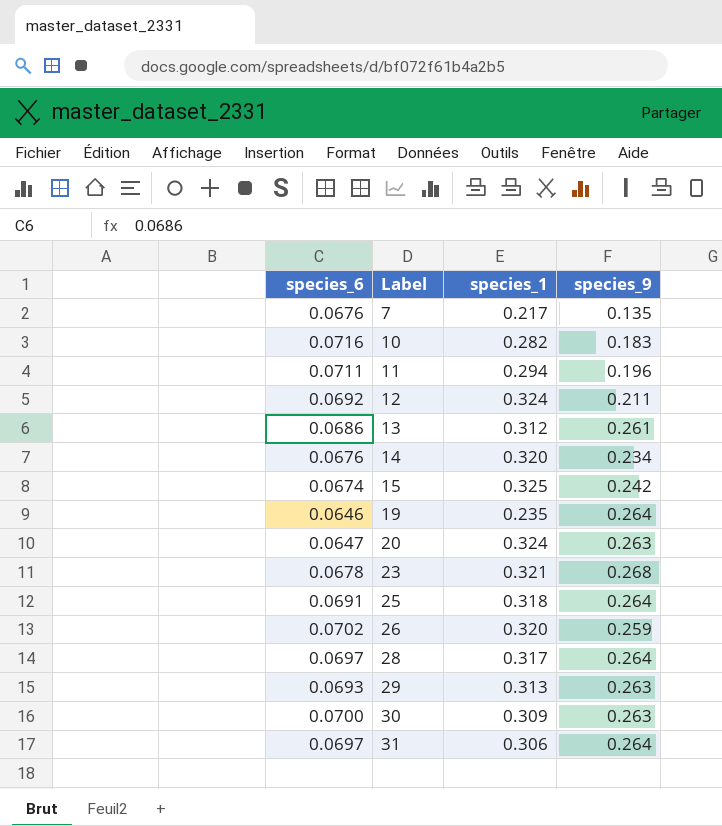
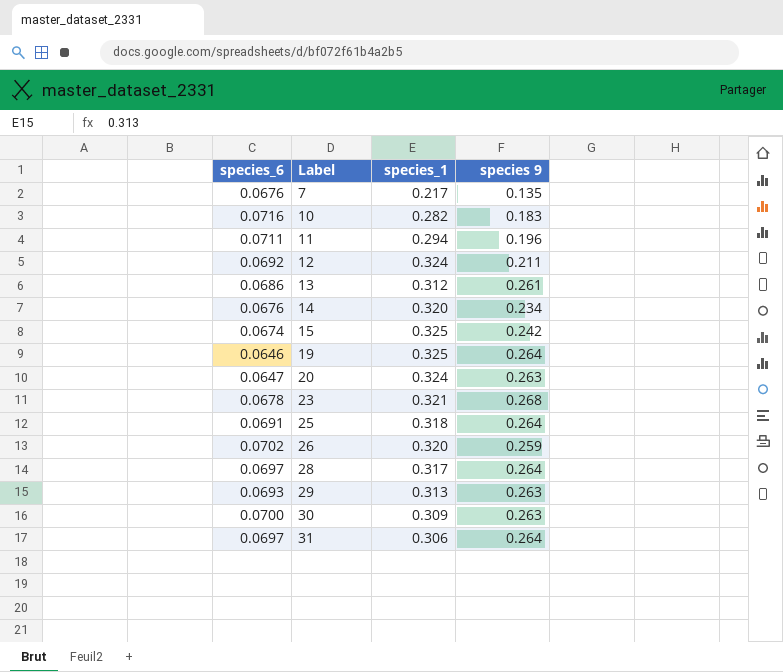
column name: species_9 -> species 9
19 | species_1: 0.235 -> 0.325

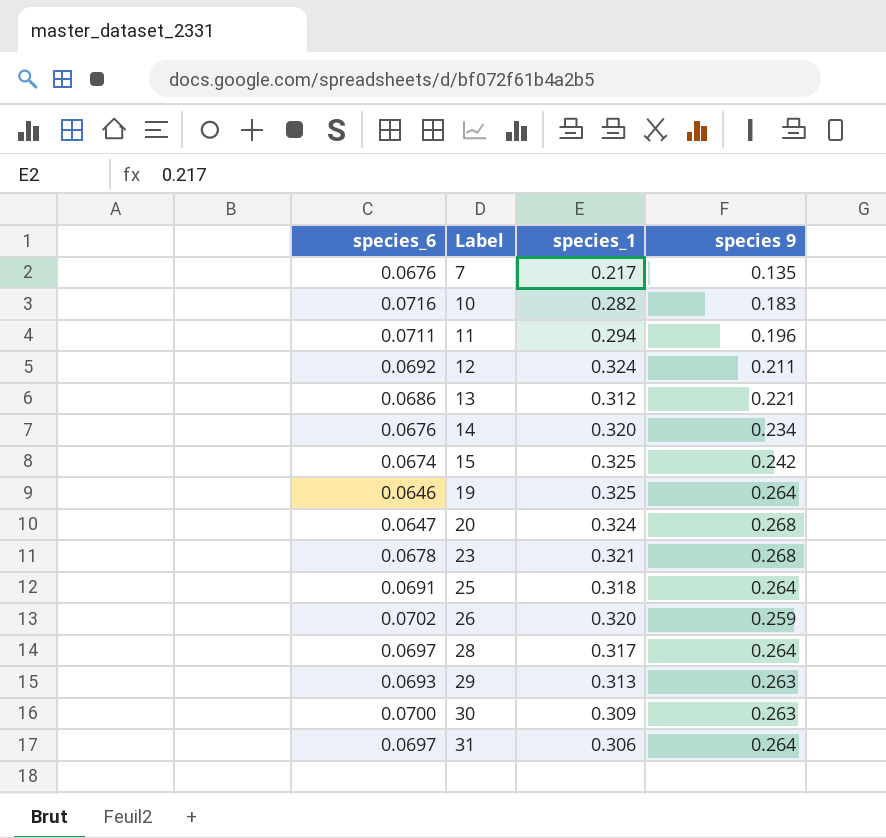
13 | species 9: 0.261 -> 0.221
20 | species 9: 0.263 -> 0.268

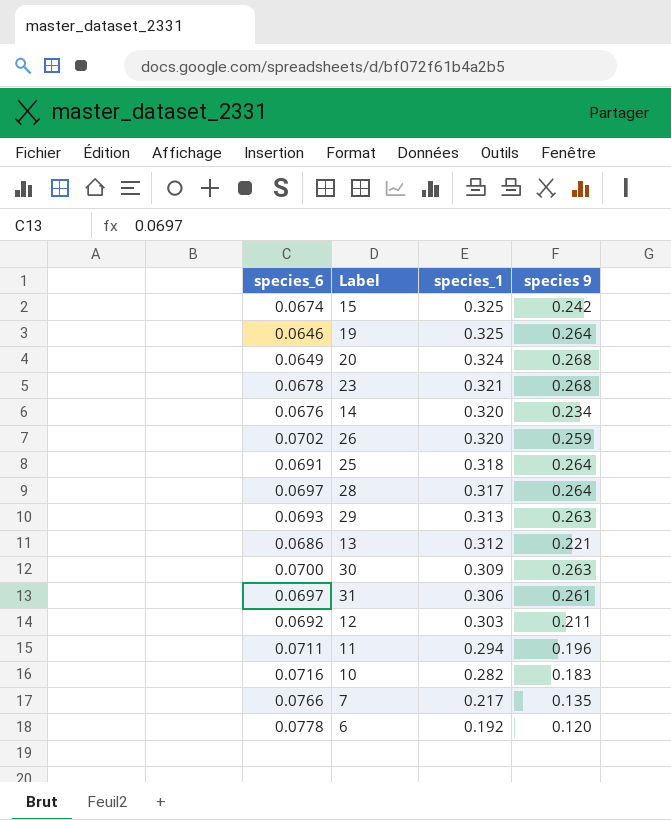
row order: Label ascending -> species_1 descending
20 | species_6: 0.0647 -> 0.0649
31 | species 9: 0.264 -> 0.261
12 | species_1: 0.324 -> 0.303
7 | species_6: 0.0676 -> 0.0766
row 6: none -> 0.0778 | 0.192 | 0.120

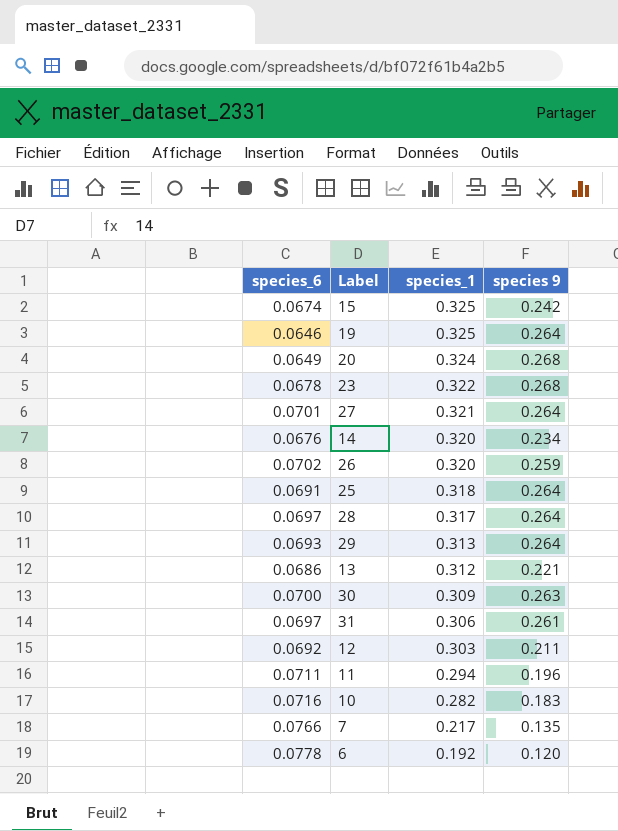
23 | species_1: 0.321 -> 0.322
row 27: none -> 0.0701 | 0.321 | 0.264
29 | species 9: 0.263 -> 0.264

